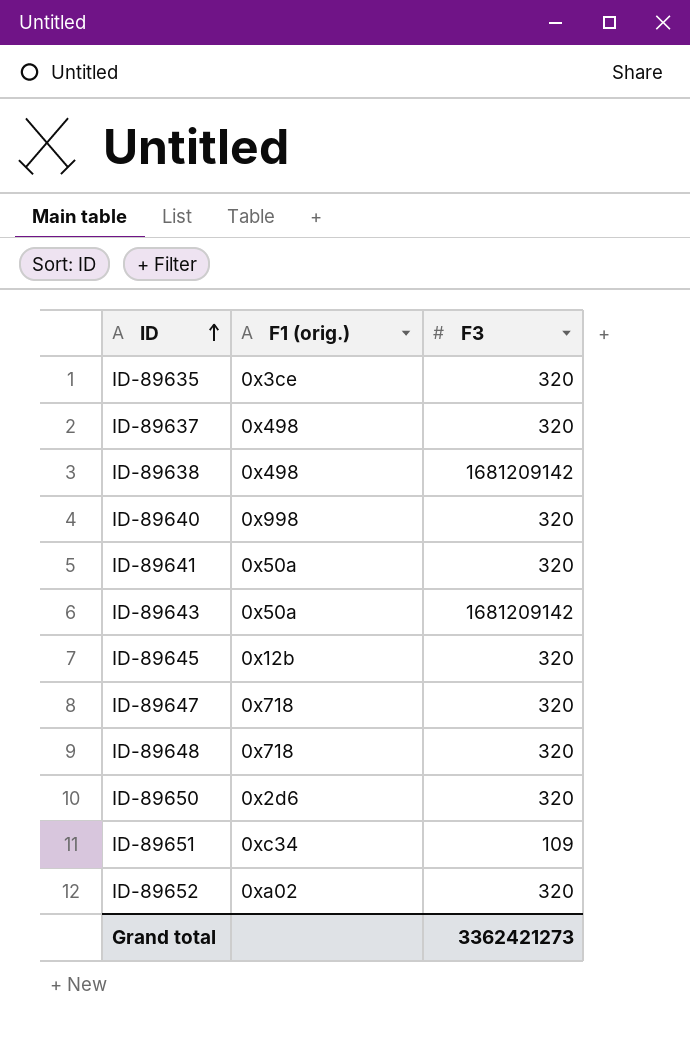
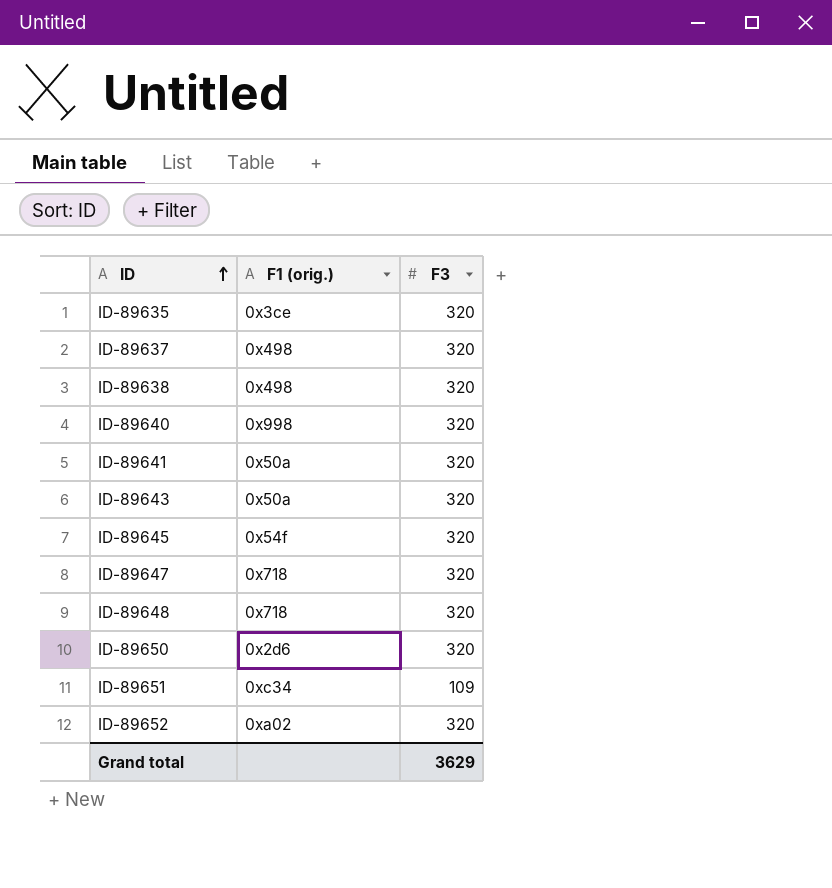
ID-89638 | F3: 1681209142 -> 320
ID-89643 | F3: 1681209142 -> 320
ID-89645 | F1 (orig.): 0x12b -> 0x54f
Grand total | F3: 3362421273 -> 3629

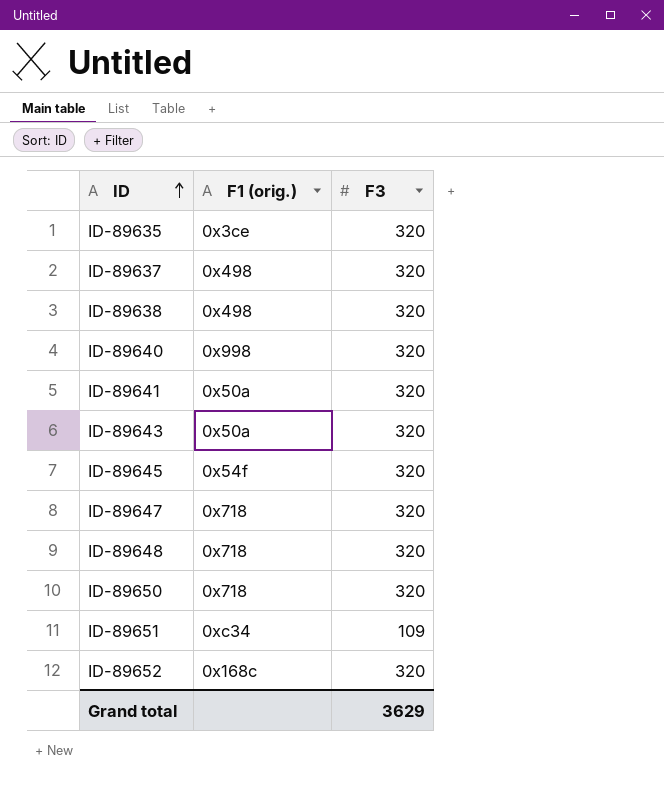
ID-89650 | F1 (orig.): 0x2d6 -> 0x718
ID-89652 | F1 (orig.): 0xa02 -> 0x168c

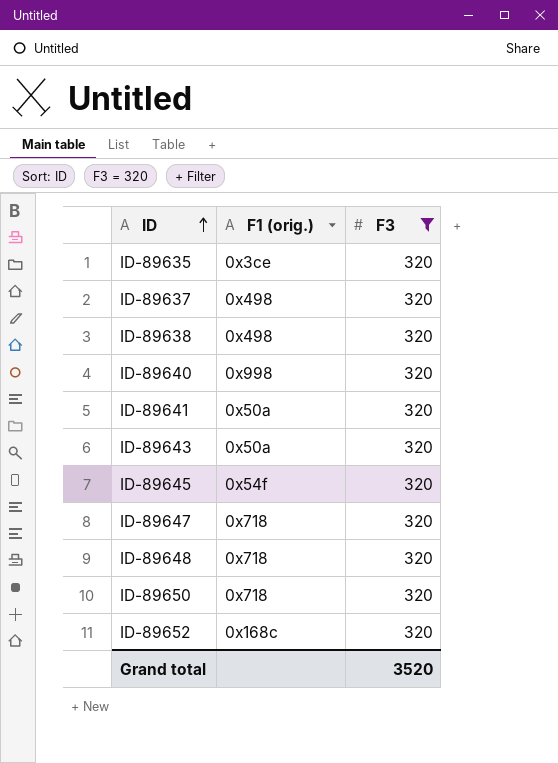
filter: none -> F3 = 320
Grand total | F3: 3629 -> 3520

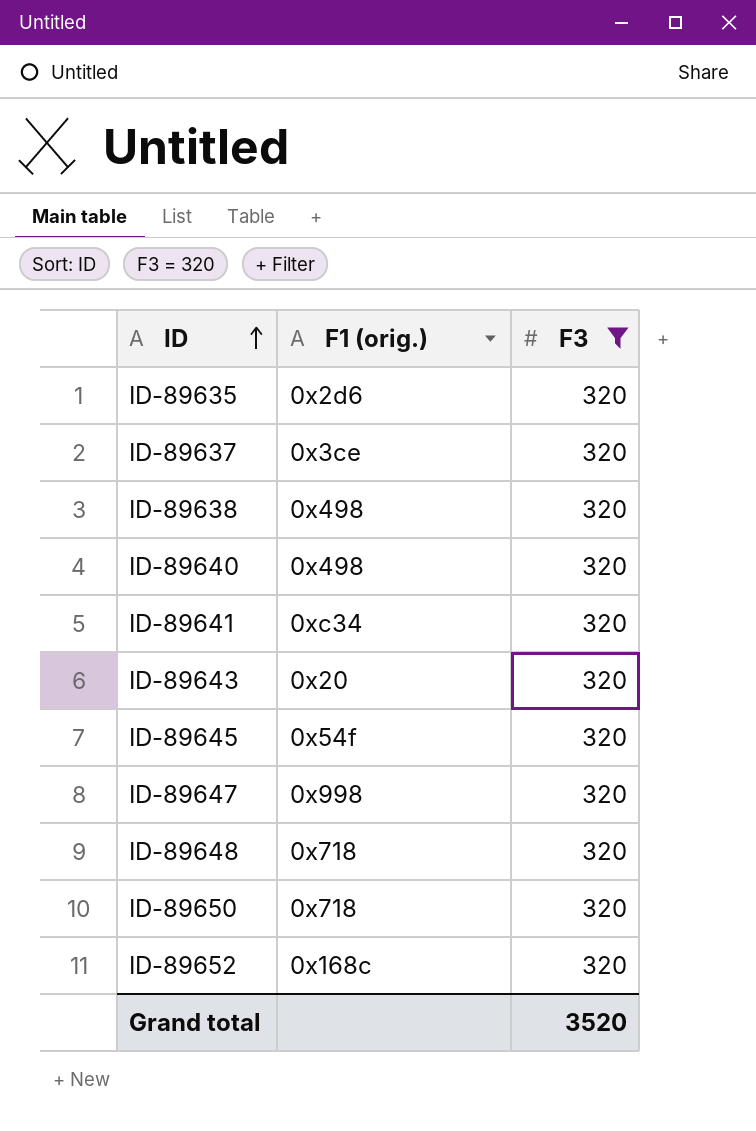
ID-89635 | F1 (orig.): 0x3ce -> 0x2d6
ID-89637 | F1 (orig.): 0x498 -> 0x3ce
ID-89640 | F1 (orig.): 0x998 -> 0x498
ID-89641 | F1 (orig.): 0x50a -> 0xc34
ID-89643 | F1 (orig.): 0x50a -> 0x20
ID-89647 | F1 (orig.): 0x718 -> 0x998

